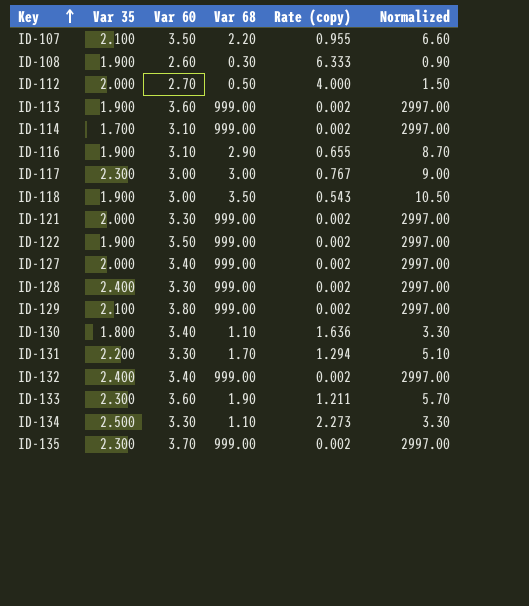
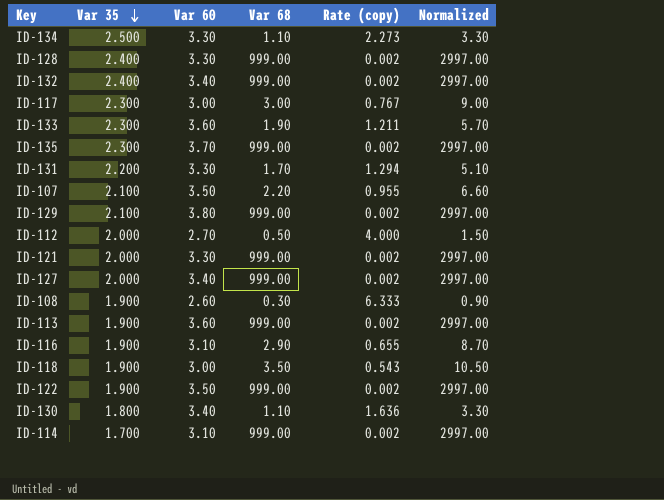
row order: Key ascending -> Var 35 descending

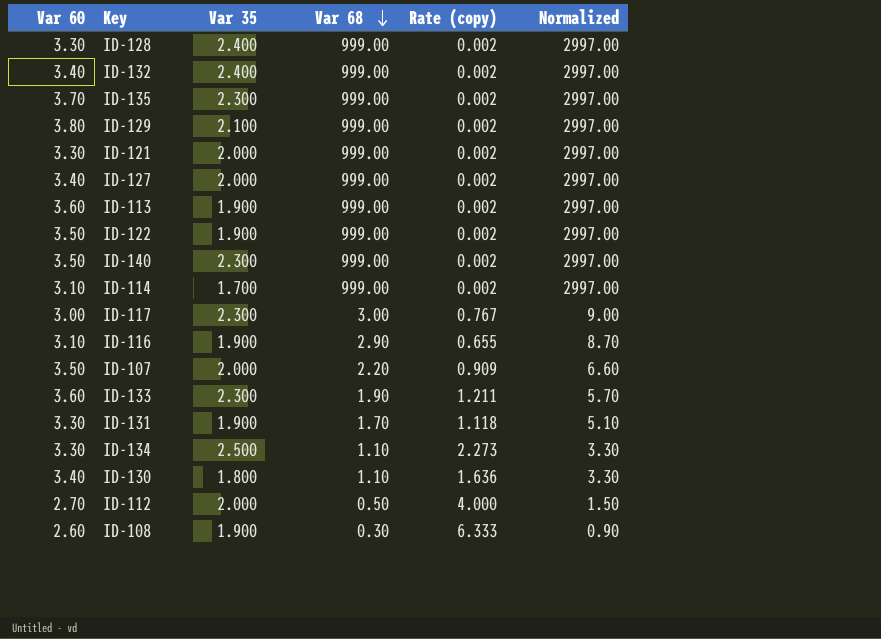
row order: Var 35 descending -> Var 68 descending
column Var 60 | position: 3 -> 1
row ID-118: 1.900 | 3.00 | 3.50 | 0.543 | 10.50 -> none
row ID-140: none -> 3.50 | 2.300 | 999.00 | 0.002 | 2997.00
ID-107 | Var 35: 2.100 -> 2.000
ID-107 | Rate (copy): 0.955 -> 0.909
ID-131 | Var 35: 2.200 -> 1.900
ID-131 | Rate (copy): 1.294 -> 1.118

